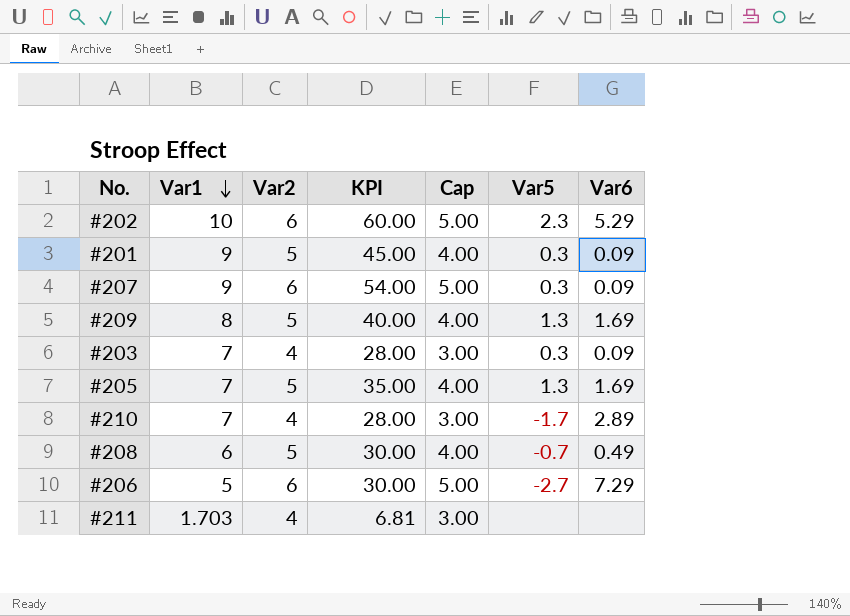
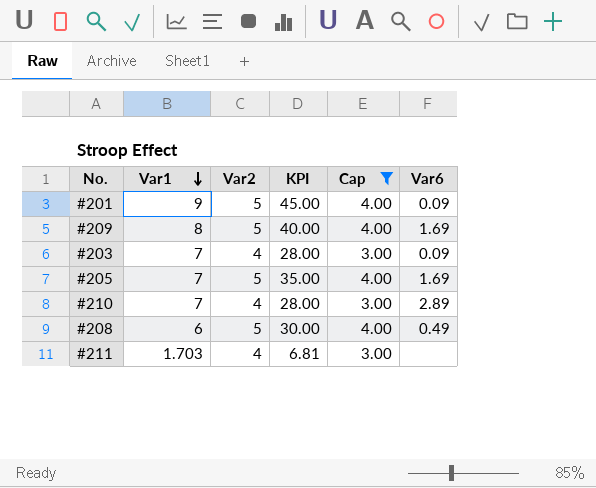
filter: none -> Cap != 5.00
column Var5 | position: 6 -> none

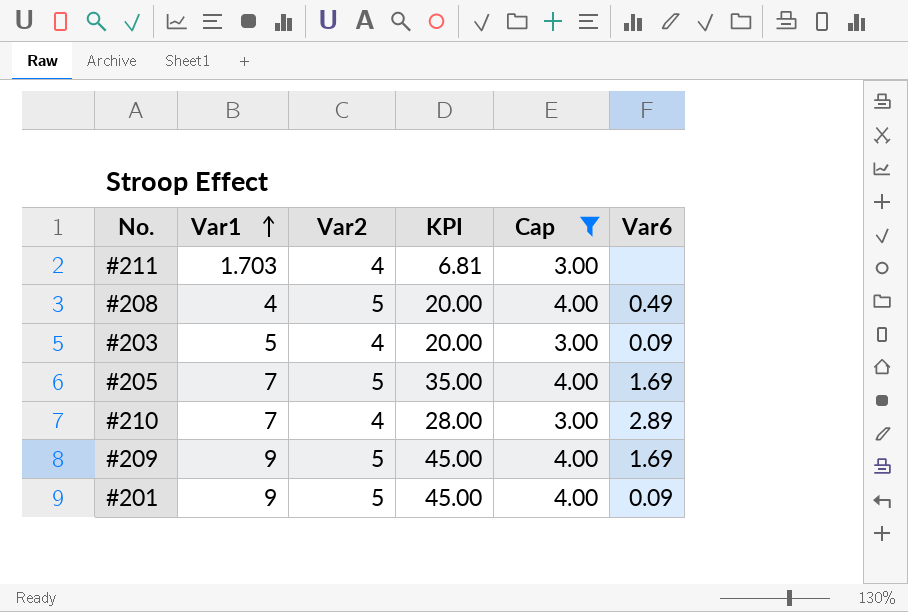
row order: Var1 descending -> Var1 ascending
#208 | Var1: 6 -> 4
#208 | KPI: 30.00 -> 20.00
#203 | Var1: 7 -> 5
#203 | KPI: 28.00 -> 20.00
#209 | Var1: 8 -> 9
#209 | KPI: 40.00 -> 45.00

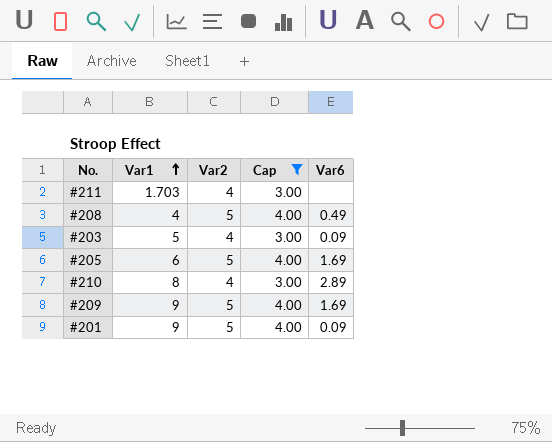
column KPI | formula: [Var1] * [Var2] -> none
#205 | Var1: 7 -> 6
#210 | Var1: 7 -> 8

